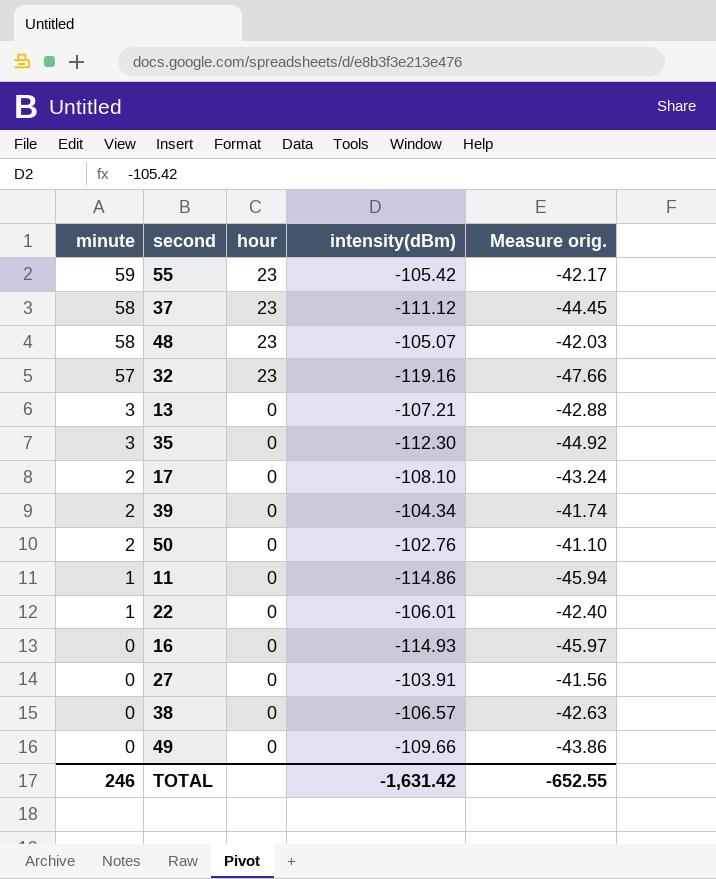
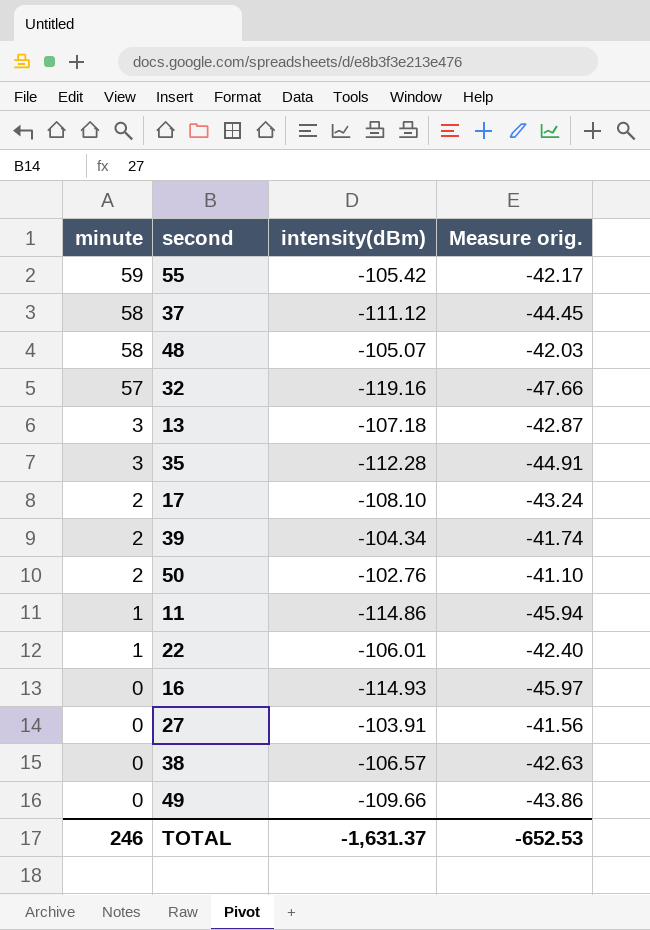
column hour | position: 3 -> none
13 | intensity(dBm): -107.21 -> -107.18
13 | Measure orig.: -42.88 -> -42.87
35 | intensity(dBm): -112.30 -> -112.28
35 | Measure orig.: -44.92 -> -44.91
TOTAL | intensity(dBm): -1,631.42 -> -1,631.37
TOTAL | Measure orig.: -652.55 -> -652.53

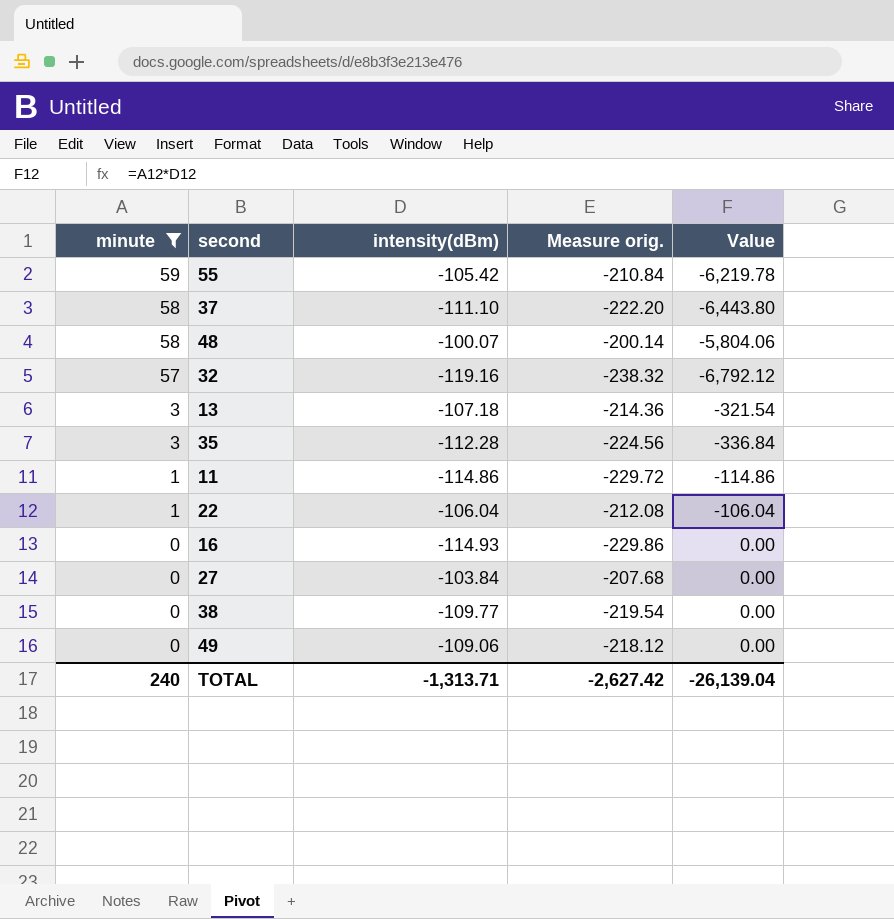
filter: none -> minute != 2
column Measure orig. | formula: [intensity(dBm)] * 0.4 -> [intensity(dBm)] * 2
column Value | formula: none -> [minute] * [intensity(dBm)]
37 | intensity(dBm): -111.12 -> -111.10
48 | intensity(dBm): -105.07 -> -100.07
22 | intensity(dBm): -106.01 -> -106.04
27 | intensity(dBm): -103.91 -> -103.84
38 | intensity(dBm): -106.57 -> -109.77
49 | intensity(dBm): -109.66 -> -109.06
TOTAL | minute: 246 -> 240
TOTAL | intensity(dBm): -1,631.37 -> -1,313.71
TOTAL | Measure orig.: -652.53 -> -2,627.42

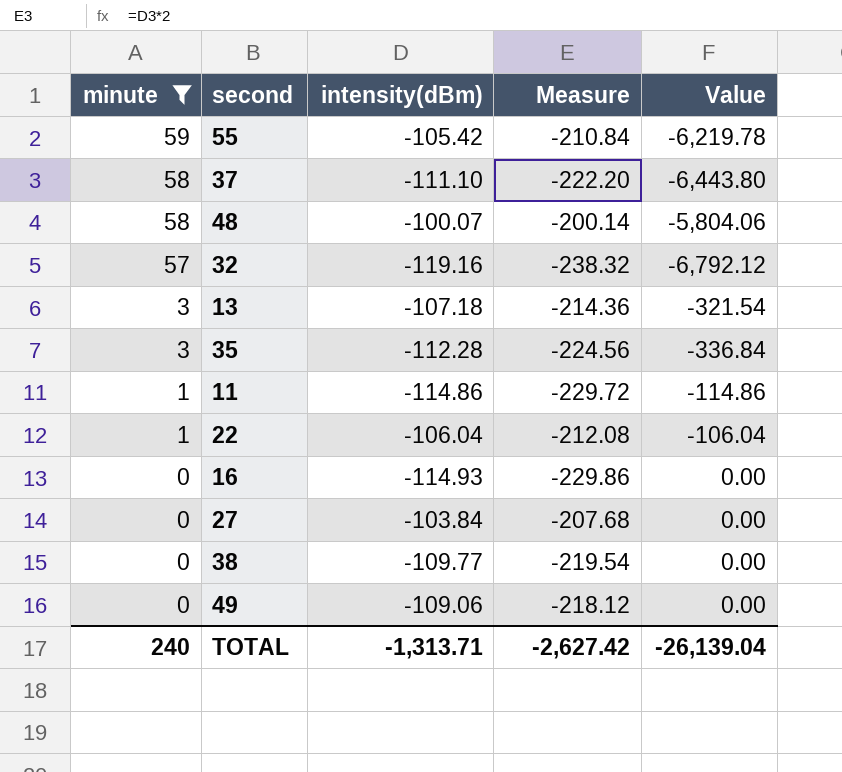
column name: Measure orig. -> Measure

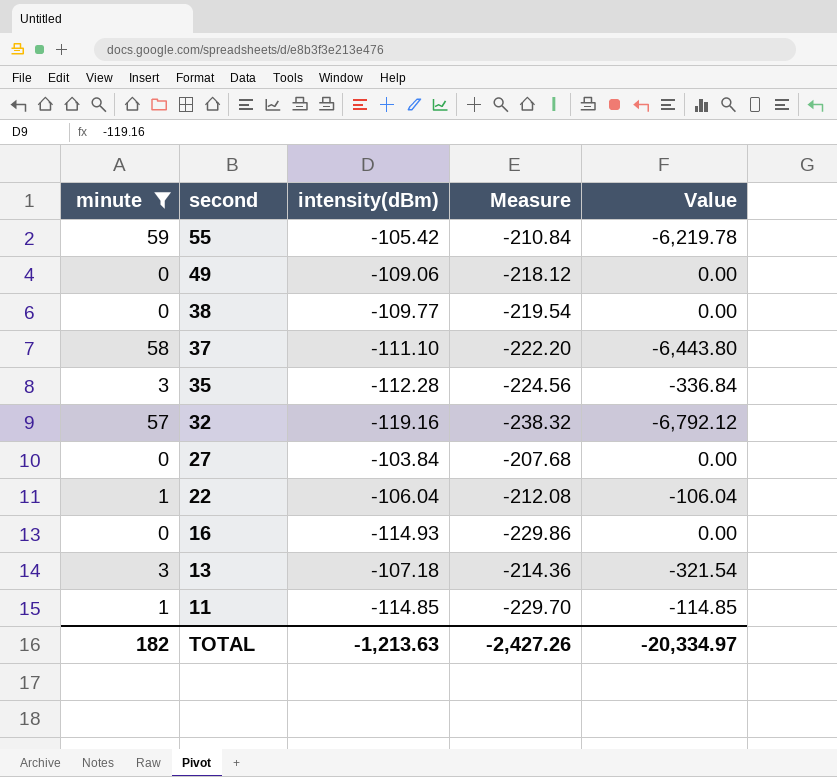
row order: minute descending -> second descending
row 48: 58 | -100.07 | -200.14 | -5,804.06 -> none
11 | intensity(dBm): -114.86 -> -114.85
11 | Measure: -229.72 -> -229.70
11 | Value: -114.86 -> -114.85
TOTAL | minute: 240 -> 182
TOTAL | intensity(dBm): -1,313.71 -> -1,213.63
TOTAL | Measure: -2,627.42 -> -2,427.26
TOTAL | Value: -26,139.04 -> -20,334.97

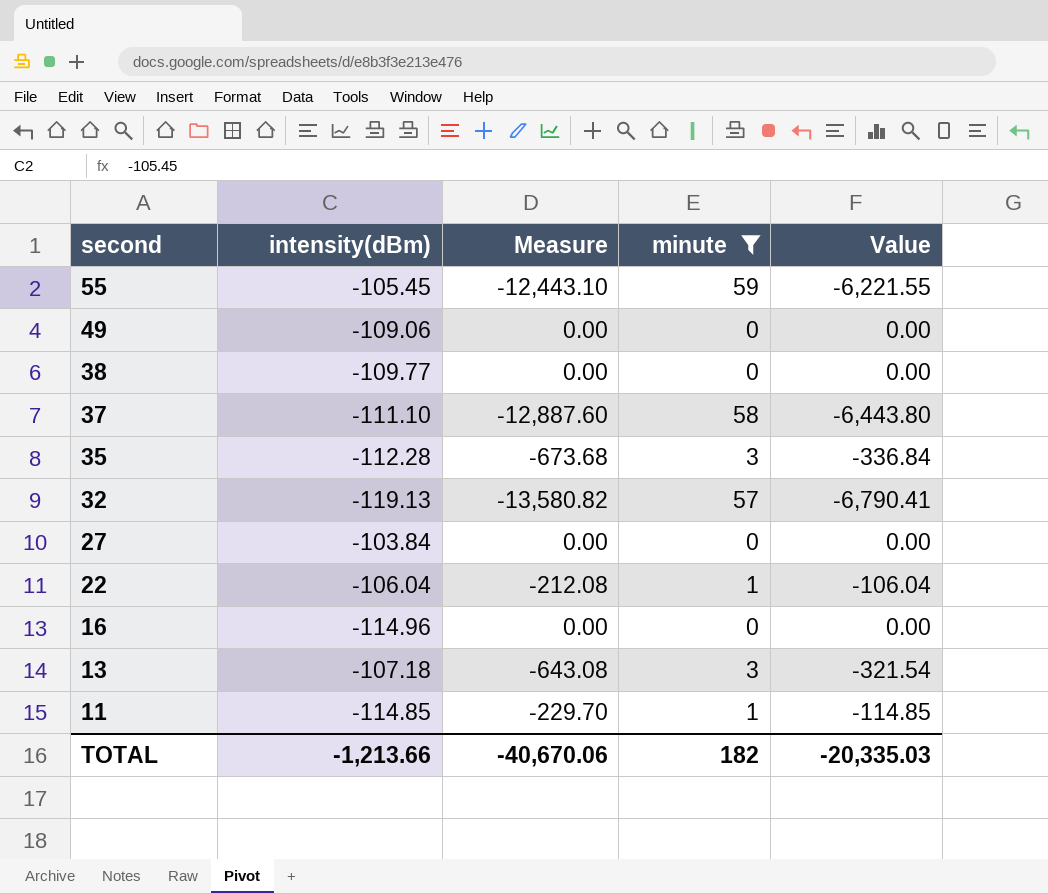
column Measure | formula: [intensity(dBm)] * 2 -> [Value] * 2
column minute | position: 1 -> 4
55 | intensity(dBm): -105.42 -> -105.45
55 | Value: -6,219.78 -> -6,221.55
32 | intensity(dBm): -119.16 -> -119.13
32 | Value: -6,792.12 -> -6,790.41
16 | intensity(dBm): -114.93 -> -114.96
TOTAL | intensity(dBm): -1,213.63 -> -1,213.66
TOTAL | Measure: -2,427.26 -> -40,670.06
TOTAL | Value: -20,334.97 -> -20,335.03

